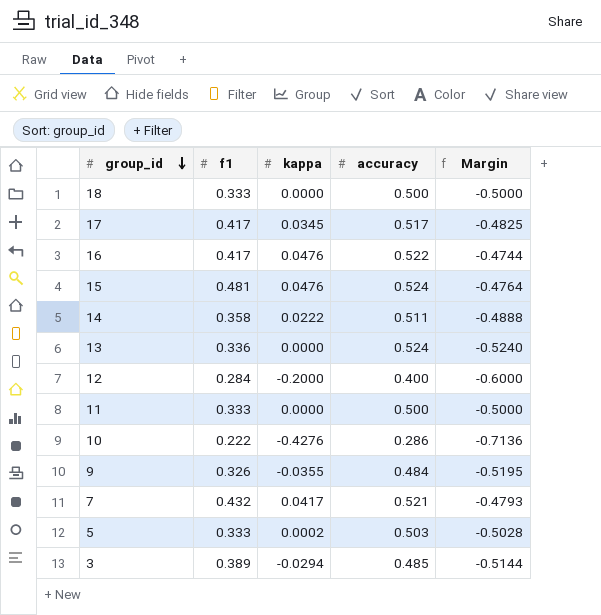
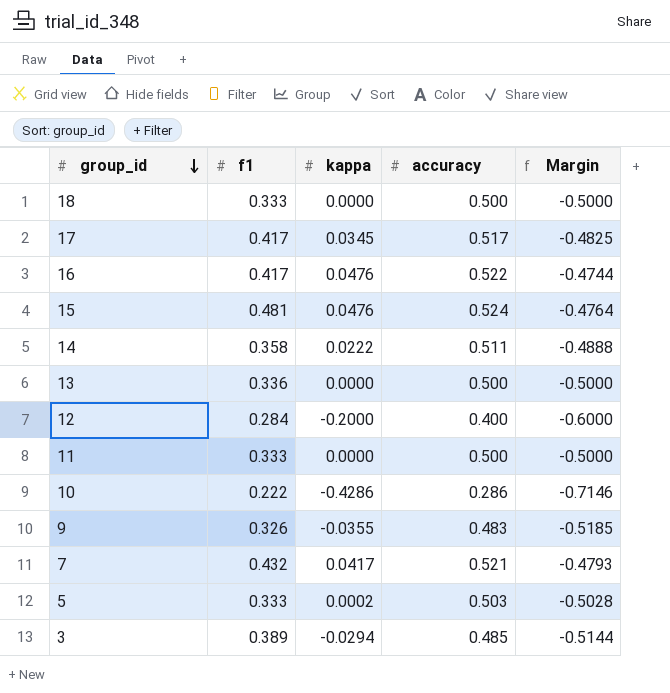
13 | accuracy: 0.524 -> 0.500
13 | Margin: -0.5240 -> -0.5000
10 | kappa: -0.4276 -> -0.4286
10 | Margin: -0.7136 -> -0.7146
9 | accuracy: 0.484 -> 0.483
9 | Margin: -0.5195 -> -0.5185

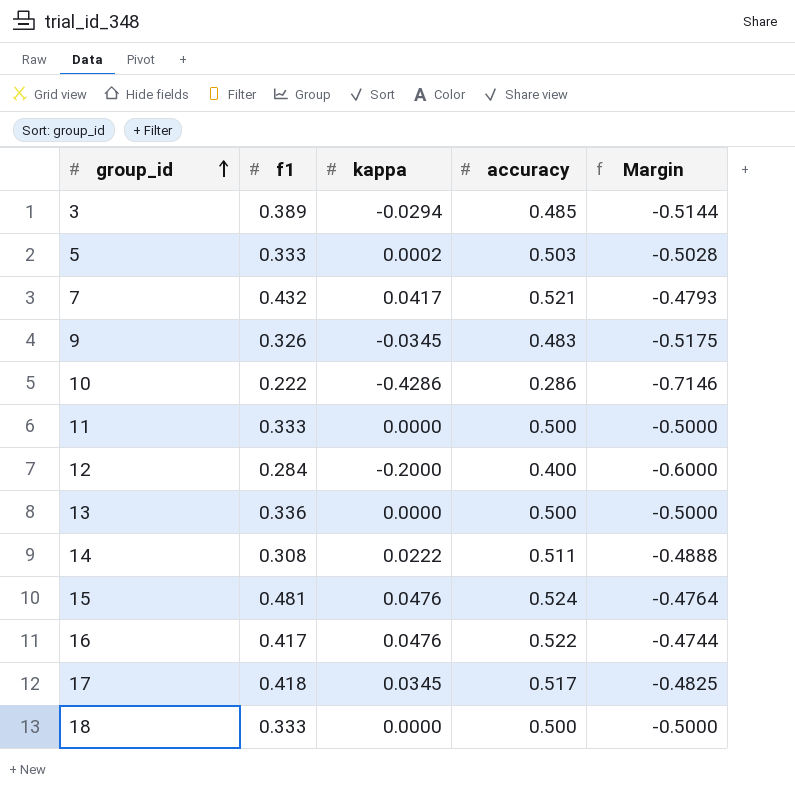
row order: group_id descending -> group_id ascending
9 | kappa: -0.0355 -> -0.0345
9 | Margin: -0.5185 -> -0.5175
14 | f1: 0.358 -> 0.308
17 | f1: 0.417 -> 0.418

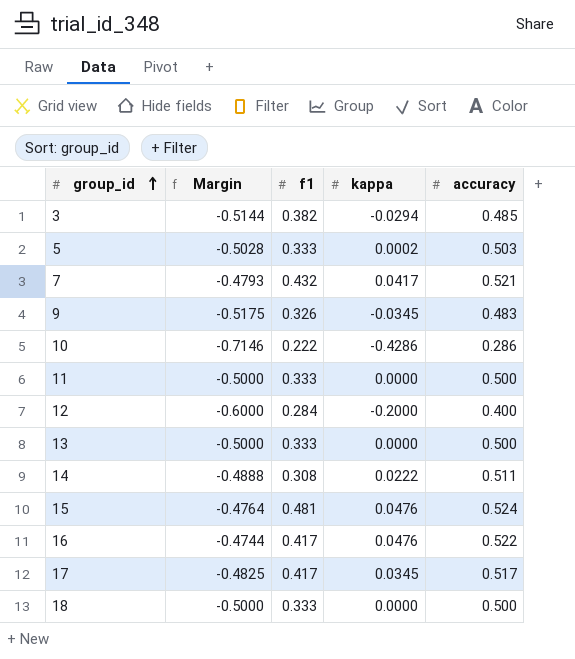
column Margin | position: 5 -> 2
3 | f1: 0.389 -> 0.382
13 | f1: 0.336 -> 0.333
17 | f1: 0.418 -> 0.417

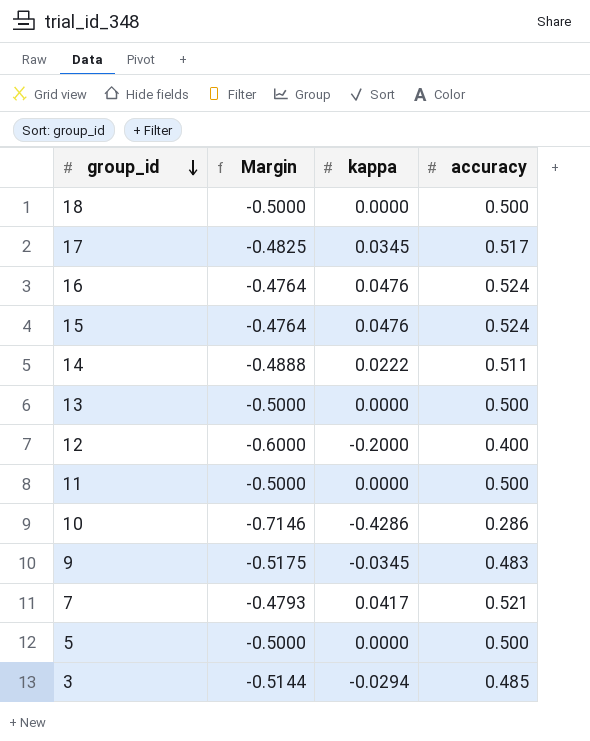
row order: group_id ascending -> group_id descending
column f1 | position: 3 -> none
16 | Margin: -0.4744 -> -0.4764
16 | accuracy: 0.522 -> 0.524
5 | Margin: -0.5028 -> -0.5000
5 | kappa: 0.0002 -> 0.0000
5 | accuracy: 0.503 -> 0.500

